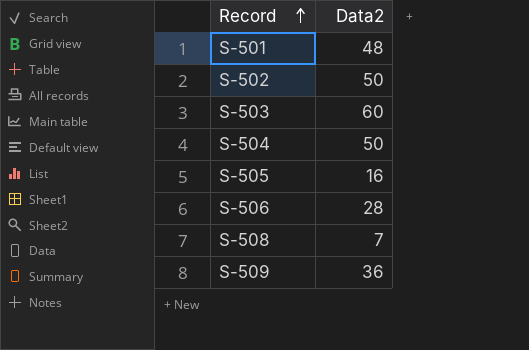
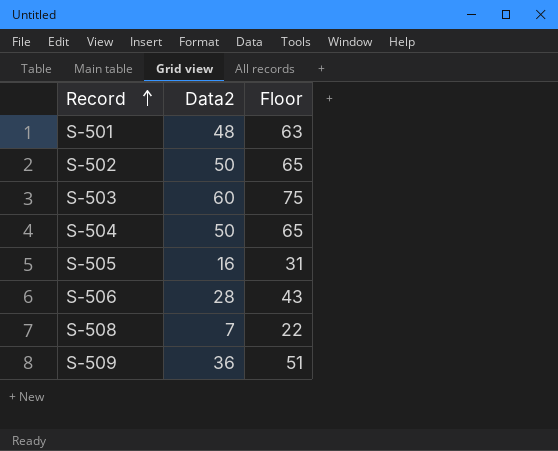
column Floor | formula: none -> [Data2] + 15

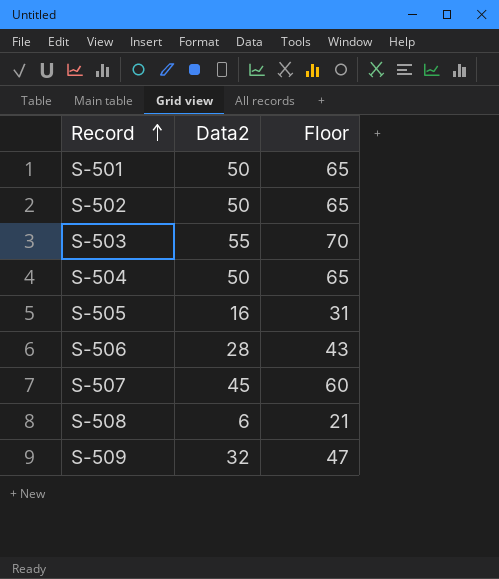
S-501 | Data2: 48 -> 50
S-501 | Floor: 63 -> 65
S-503 | Data2: 60 -> 55
S-503 | Floor: 75 -> 70
row S-507: none -> 45 | 60
S-508 | Data2: 7 -> 6
S-508 | Floor: 22 -> 21
S-509 | Data2: 36 -> 32
S-509 | Floor: 51 -> 47

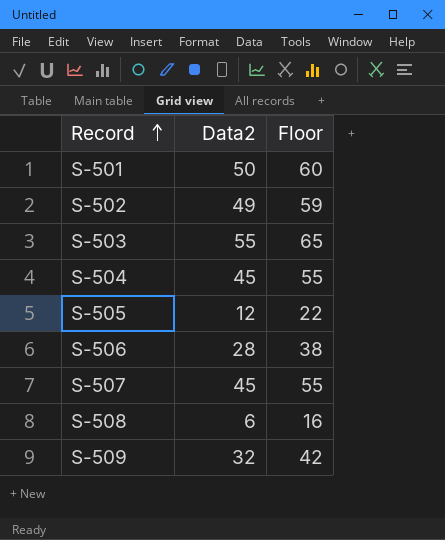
column Floor | formula: [Data2] + 15 -> [Data2] + 10
S-502 | Data2: 50 -> 49
S-504 | Data2: 50 -> 45
S-505 | Data2: 16 -> 12

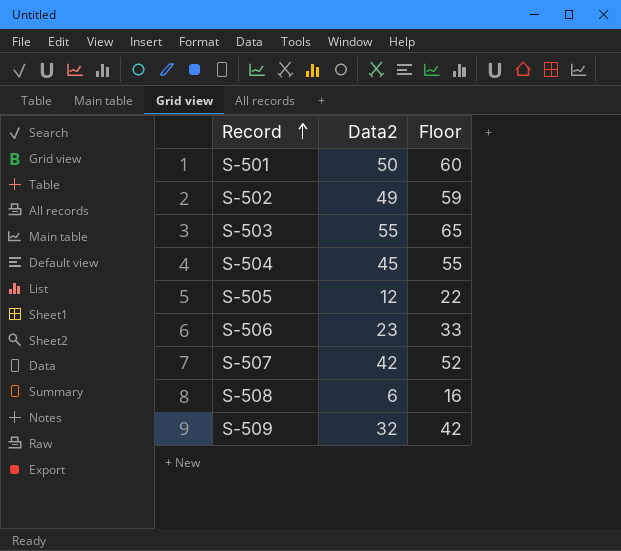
S-506 | Data2: 28 -> 23
S-506 | Floor: 38 -> 33
S-507 | Data2: 45 -> 42
S-507 | Floor: 55 -> 52

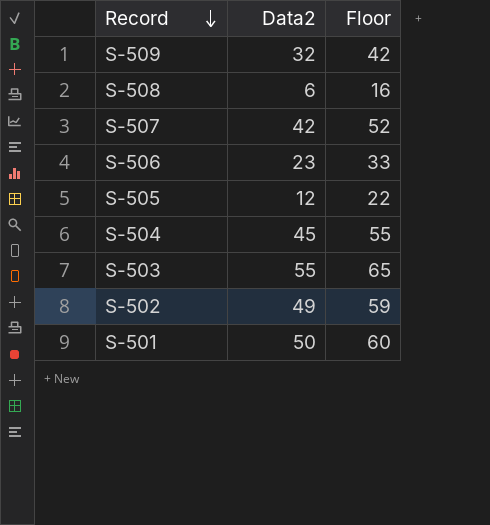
row order: Record ascending -> Record descending

